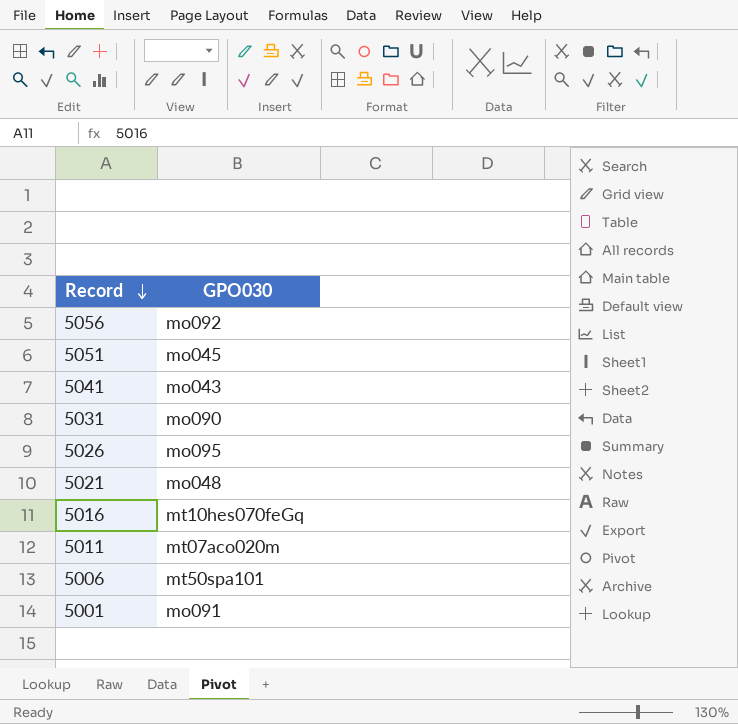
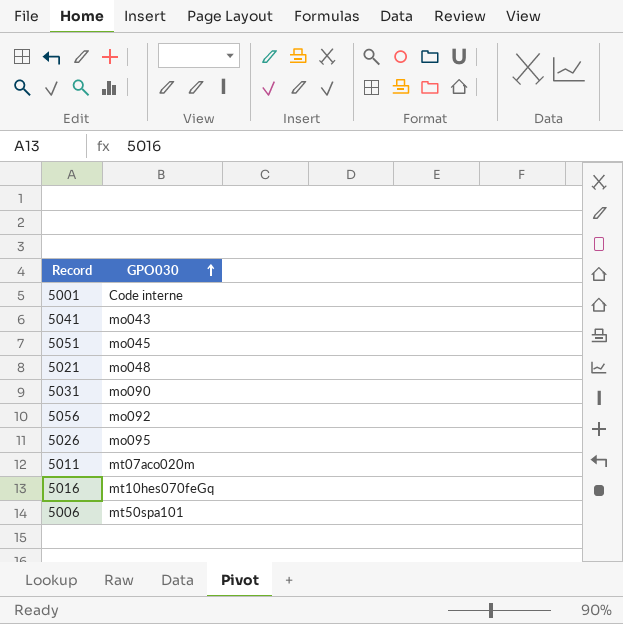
row order: Record descending -> GPO030 ascending
5001 | GPO030: mo091 -> Code interne

